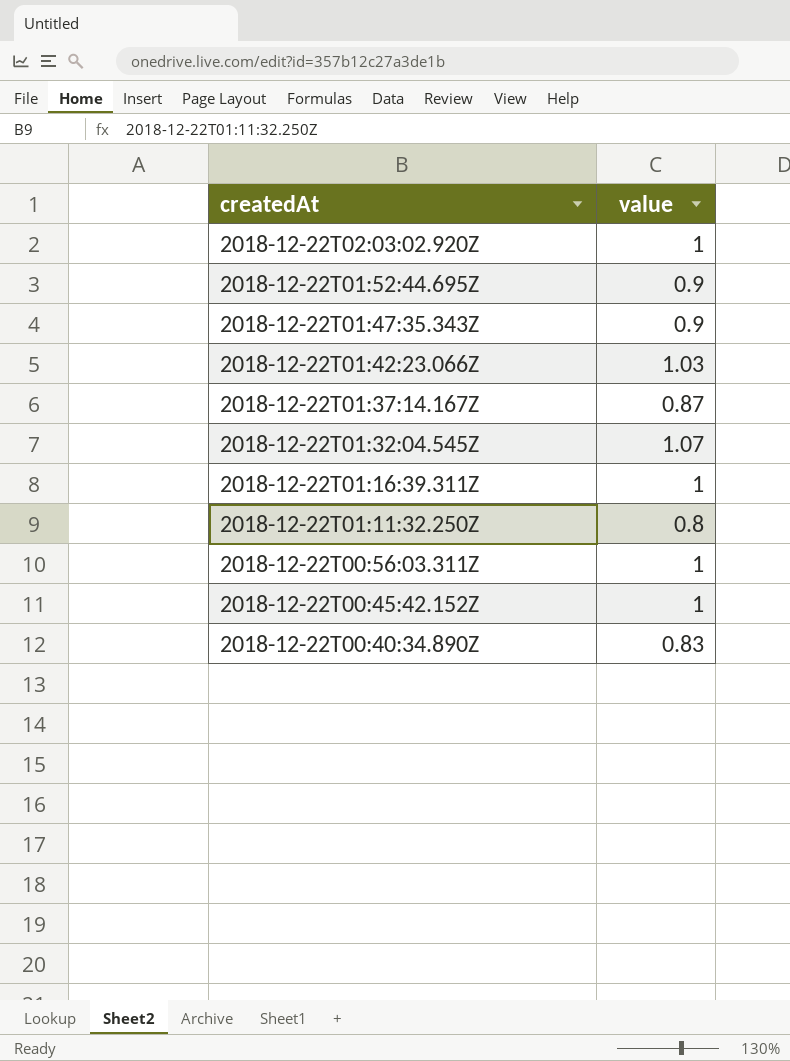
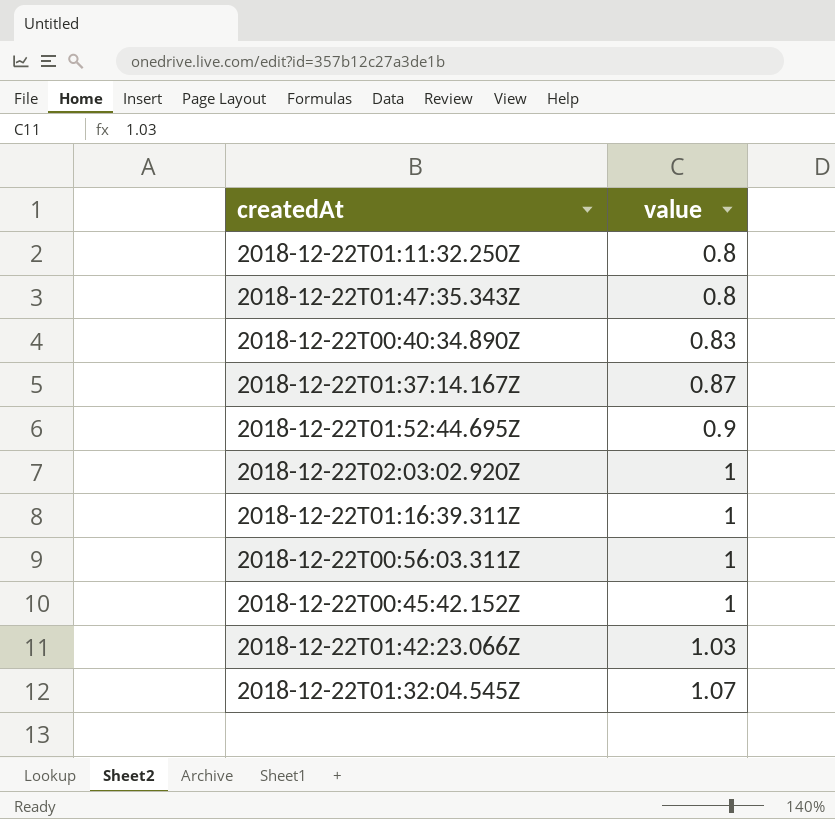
row order: createdAt descending -> value ascending
2018-12-22T01:47:35.343Z | value: 0.9 -> 0.8

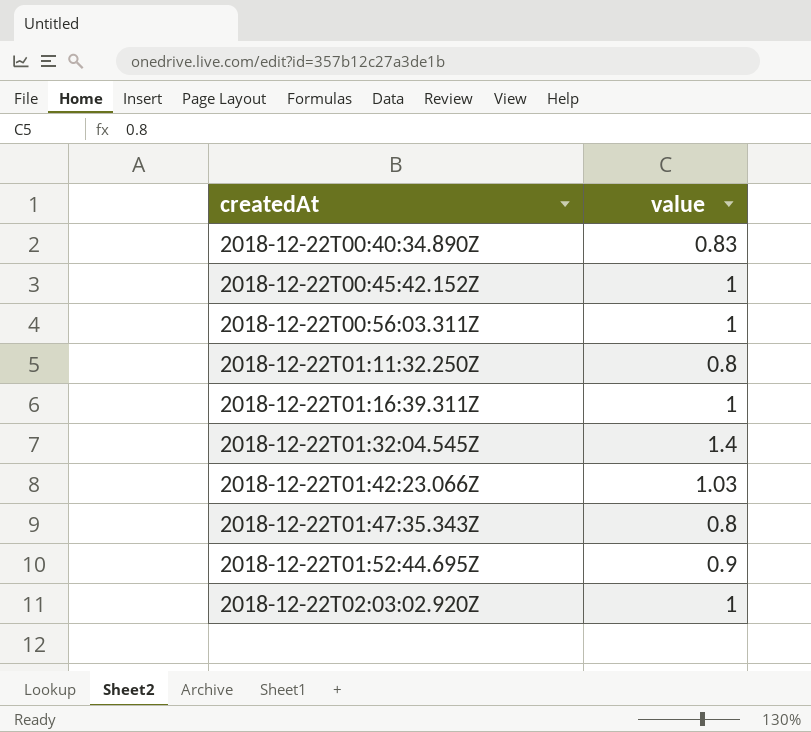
row order: value ascending -> createdAt ascending
row 2018-12-22T01:37:14.167Z: 0.87 -> none
2018-12-22T01:32:04.545Z | value: 1.07 -> 1.4

